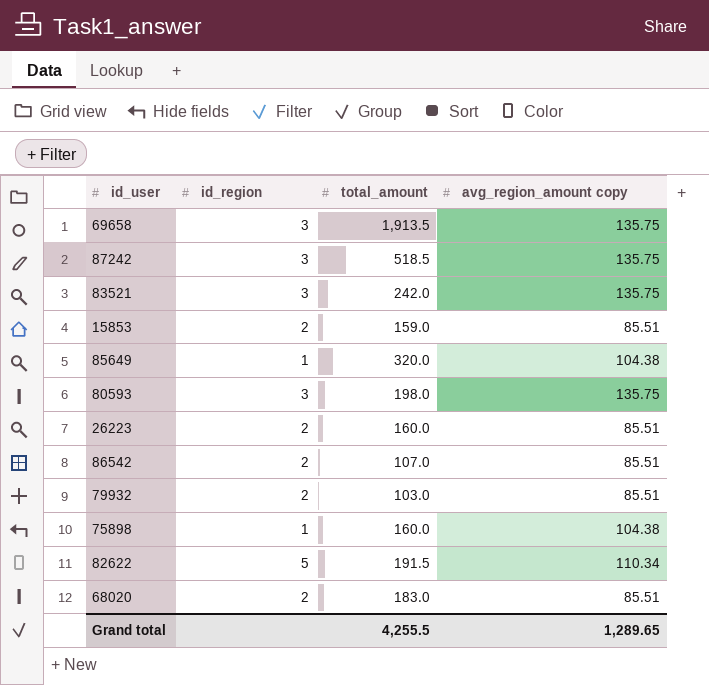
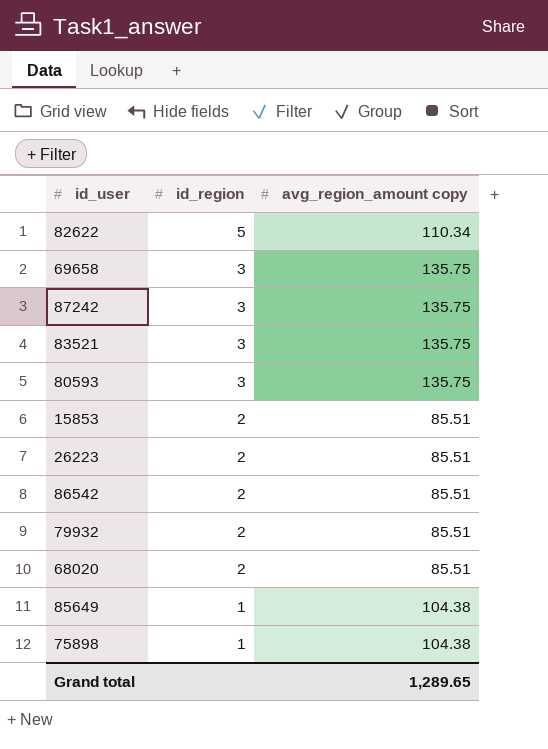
row order: none -> id_region descending
column total_amount | position: 3 -> none

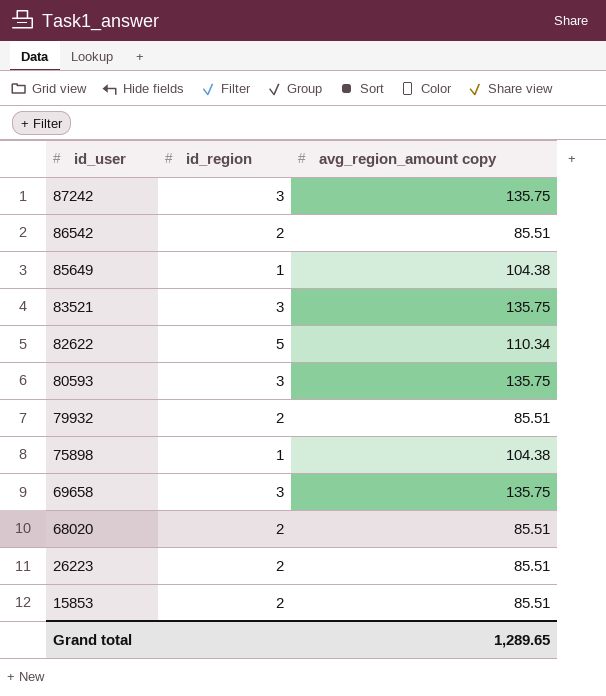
row order: id_region descending -> id_user descending

